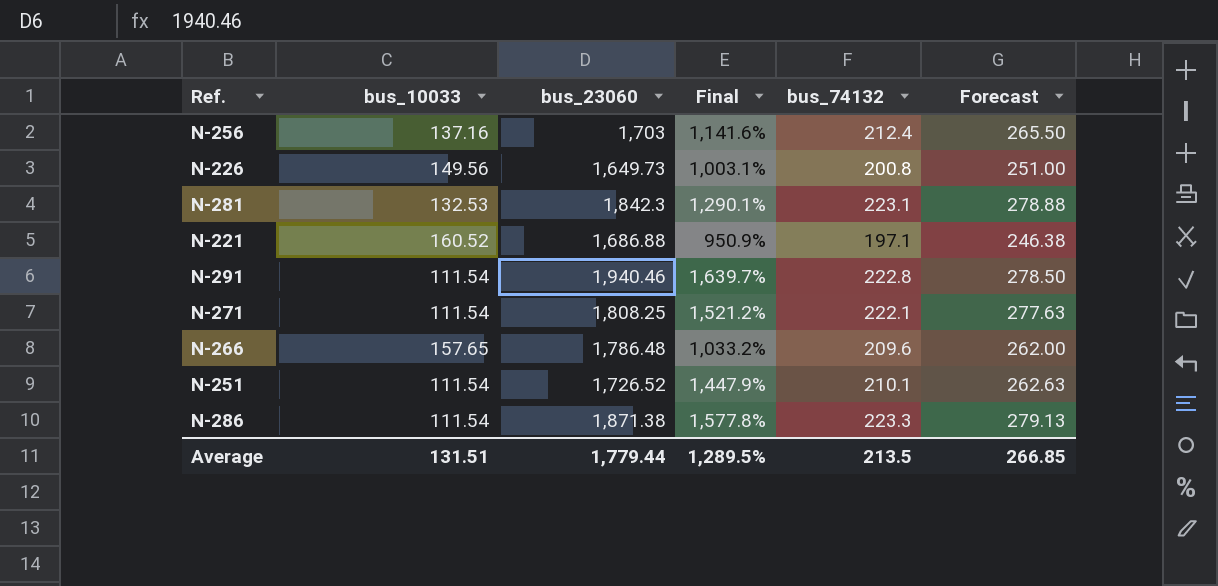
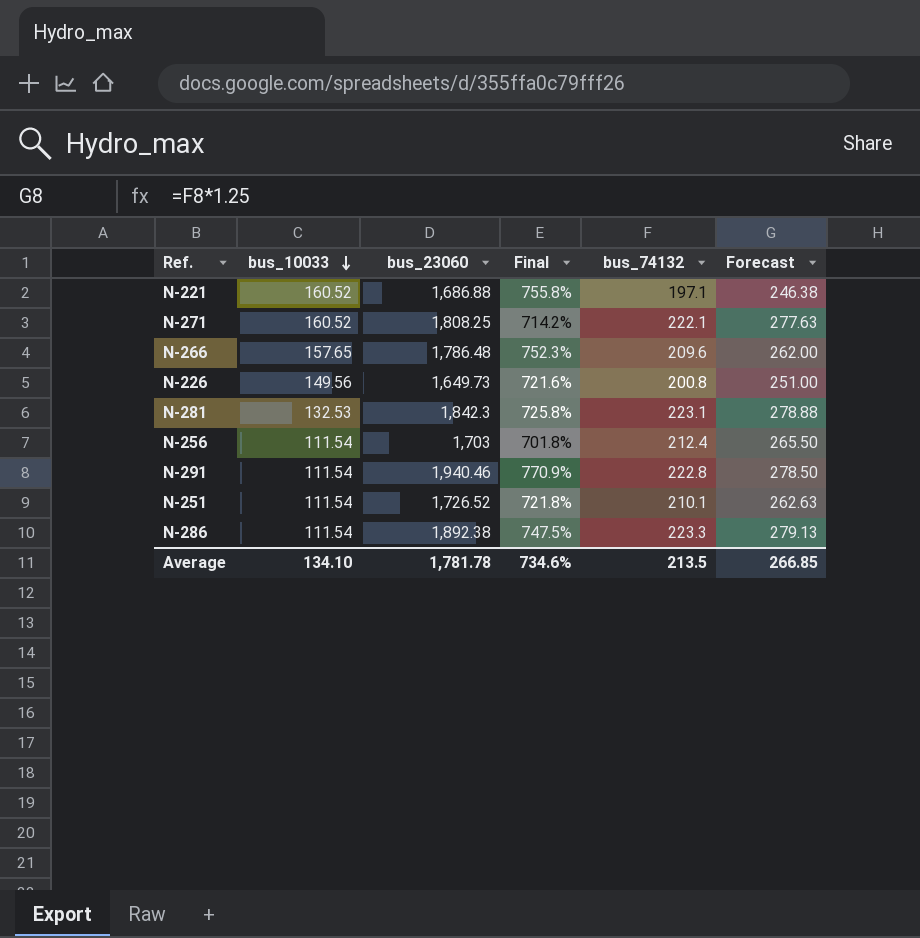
row order: none -> bus_10033 descending
column Final | formula: ([bus_23060] - [bus_10033]) / [bus_10033] -> ([bus_23060] - [bus_74132]) / [bus_74132]
N-271 | bus_10033: 111.54 -> 160.52
N-256 | bus_10033: 137.16 -> 111.54
N-286 | bus_23060: 1,871.38 -> 1,892.38
Average | bus_10033: 131.51 -> 134.10
Average | bus_23060: 1,779.44 -> 1,781.78
Average | Final: 1,289.5% -> 734.6%

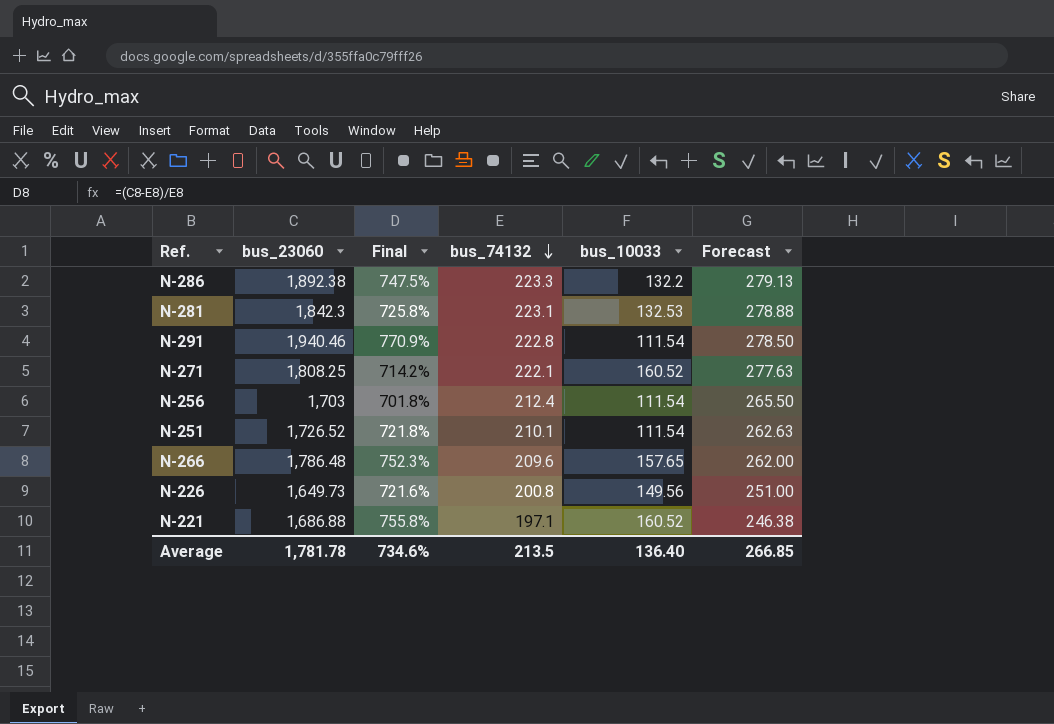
row order: bus_10033 descending -> bus_74132 descending
column bus_10033 | position: 2 -> 5
N-286 | bus_10033: 111.54 -> 132.2
Average | bus_10033: 134.10 -> 136.40

